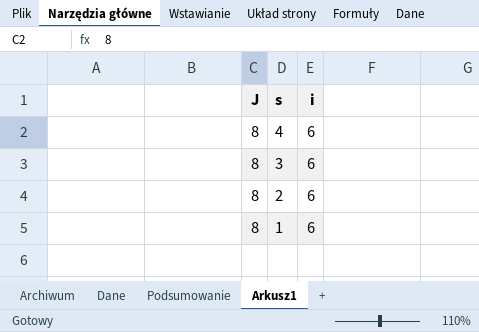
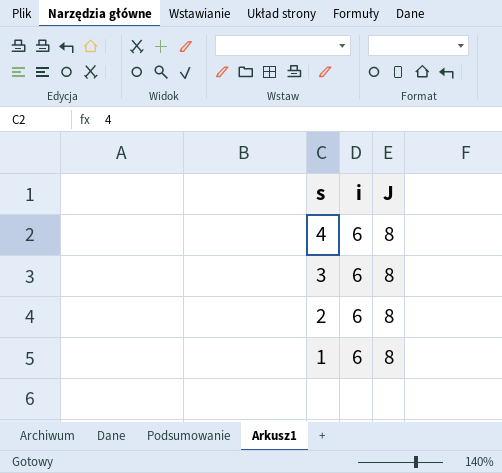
column J | position: 1 -> 3

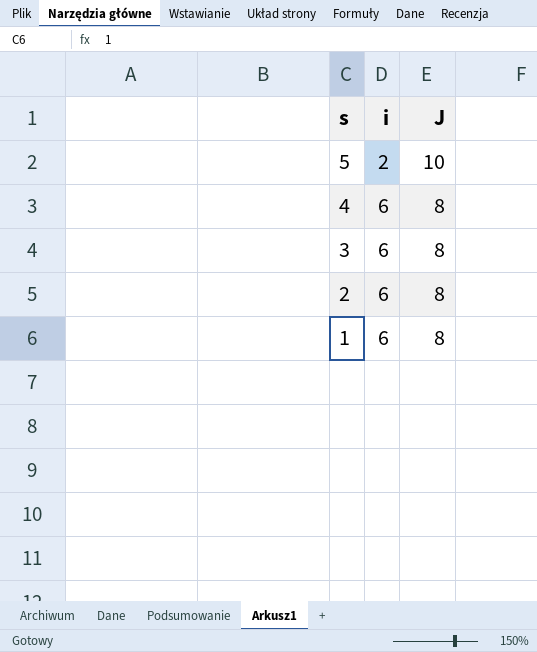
row 5: none -> 2 | 10

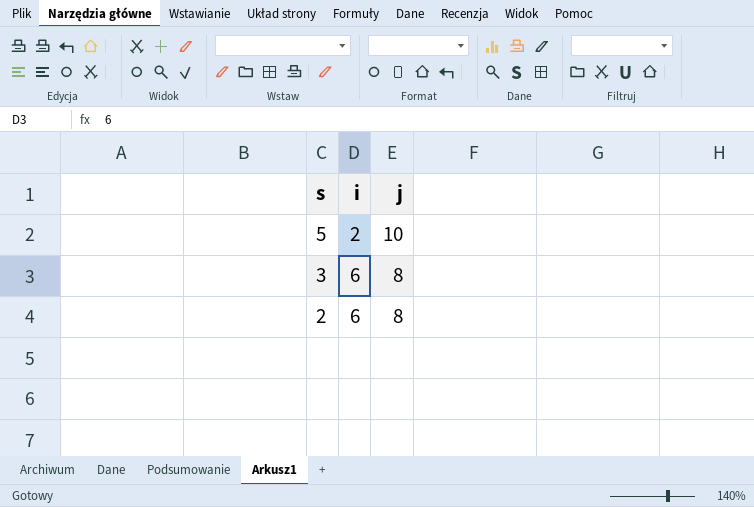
column name: J -> j
row 4: 6 | 8 -> none
row 1: 6 | 8 -> none

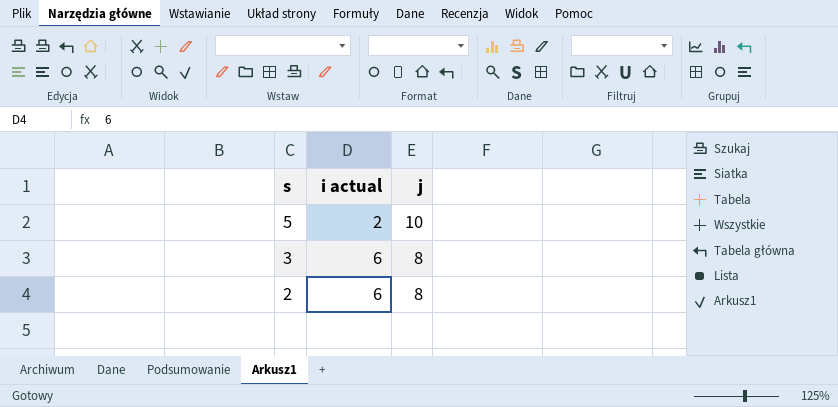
column name: i -> i actual

